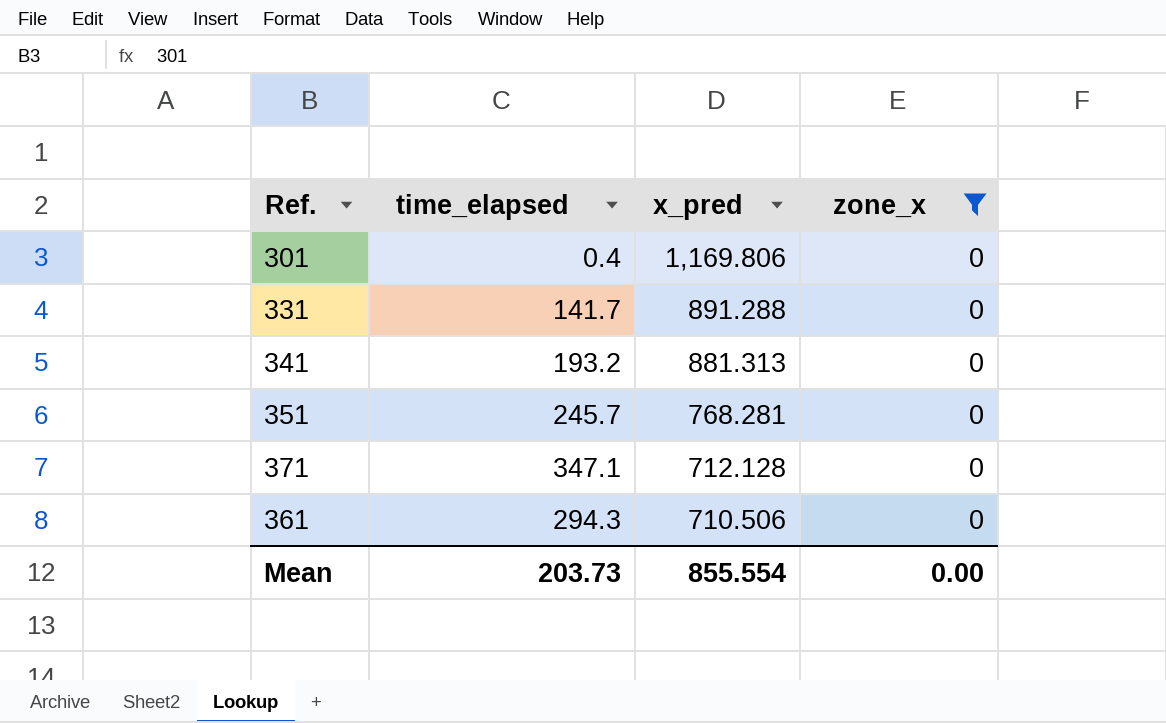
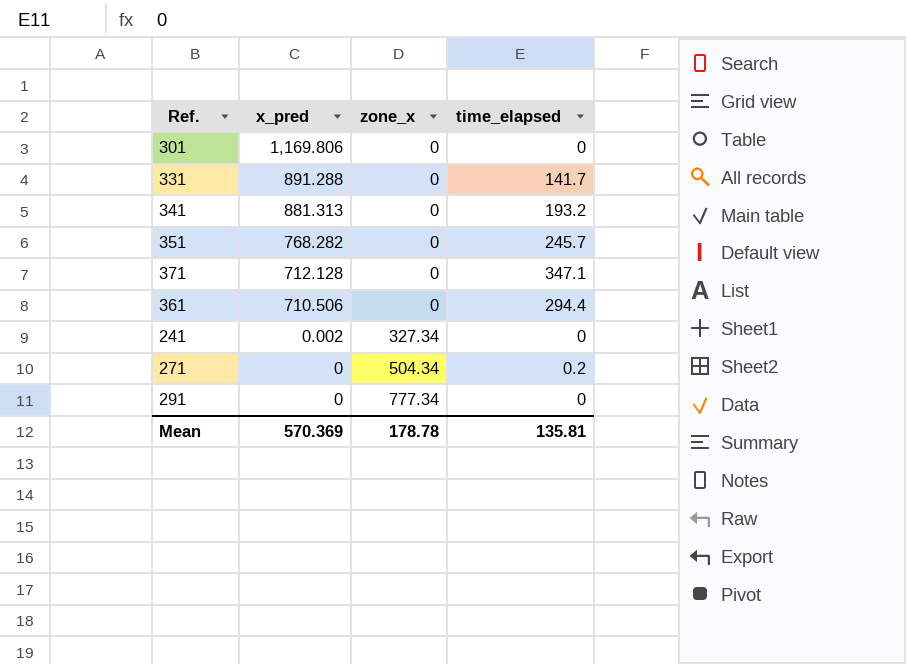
filter: zone_x = 0 -> none
column time_elapsed | position: 2 -> 4
301 | time_elapsed: 0.4 -> 0
351 | x_pred: 768.281 -> 768.282
361 | time_elapsed: 294.3 -> 294.4
Mean | x_pred: 855.554 -> 570.369
Mean | zone_x: 0.00 -> 178.78
Mean | time_elapsed: 203.73 -> 135.81

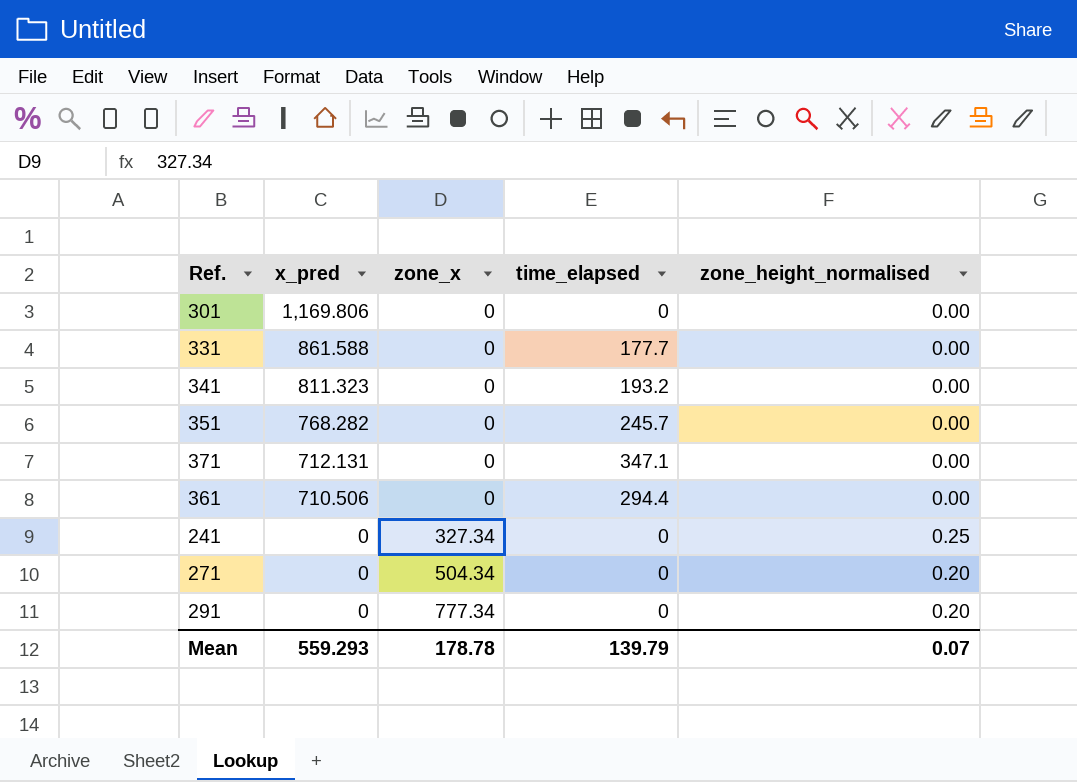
column zone_height_normalised | position: none -> 5
331 | x_pred: 891.288 -> 861.588
331 | time_elapsed: 141.7 -> 177.7
341 | x_pred: 881.313 -> 811.323
371 | x_pred: 712.128 -> 712.131
241 | x_pred: 0.002 -> 0
271 | time_elapsed: 0.2 -> 0
Mean | x_pred: 570.369 -> 559.293
Mean | time_elapsed: 135.81 -> 139.79

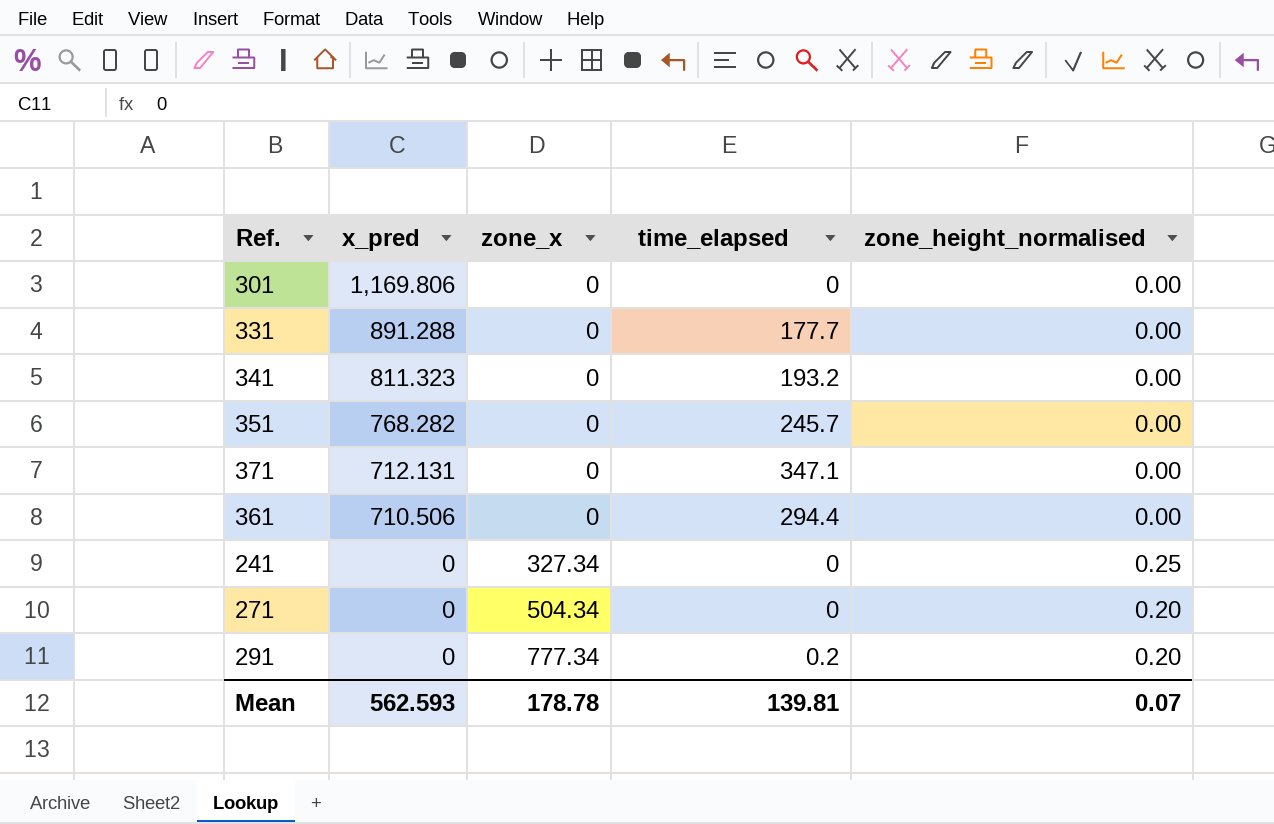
331 | x_pred: 861.588 -> 891.288
291 | time_elapsed: 0 -> 0.2
Mean | x_pred: 559.293 -> 562.593
Mean | time_elapsed: 139.79 -> 139.81

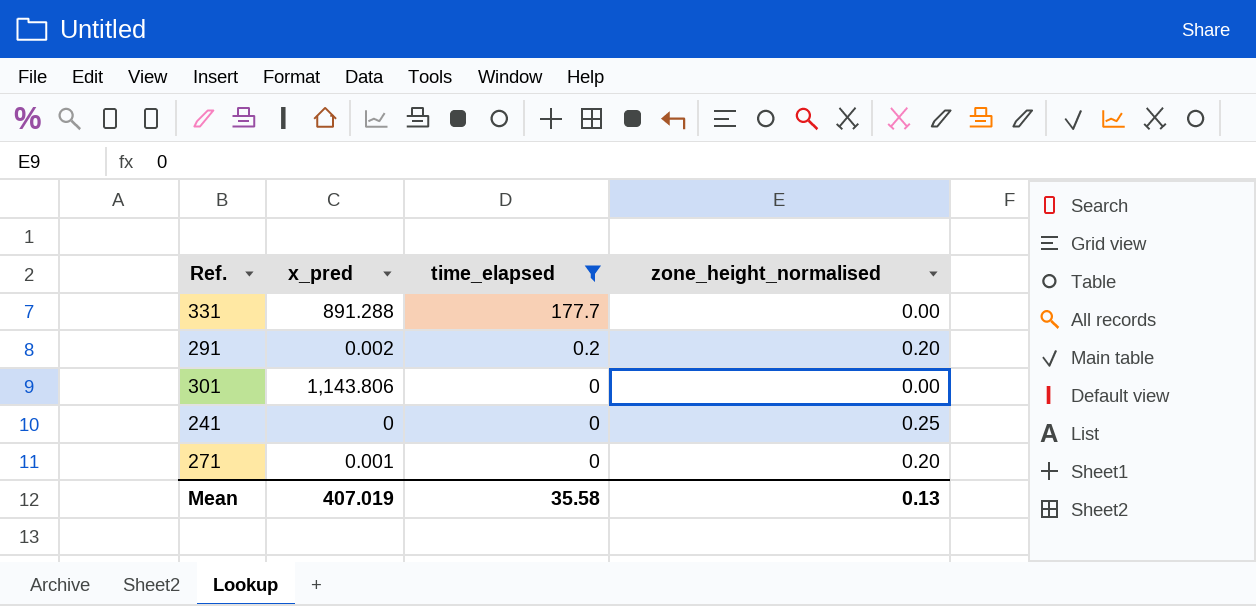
filter: none -> time_elapsed <= 177.7
row order: x_pred descending -> time_elapsed descending
column zone_x | position: 3 -> none
291 | x_pred: 0 -> 0.002
301 | x_pred: 1,169.806 -> 1,143.806
271 | x_pred: 0 -> 0.001
Mean | x_pred: 562.593 -> 407.019
Mean | time_elapsed: 139.81 -> 35.58
Mean | zone_height_normalised: 0.07 -> 0.13

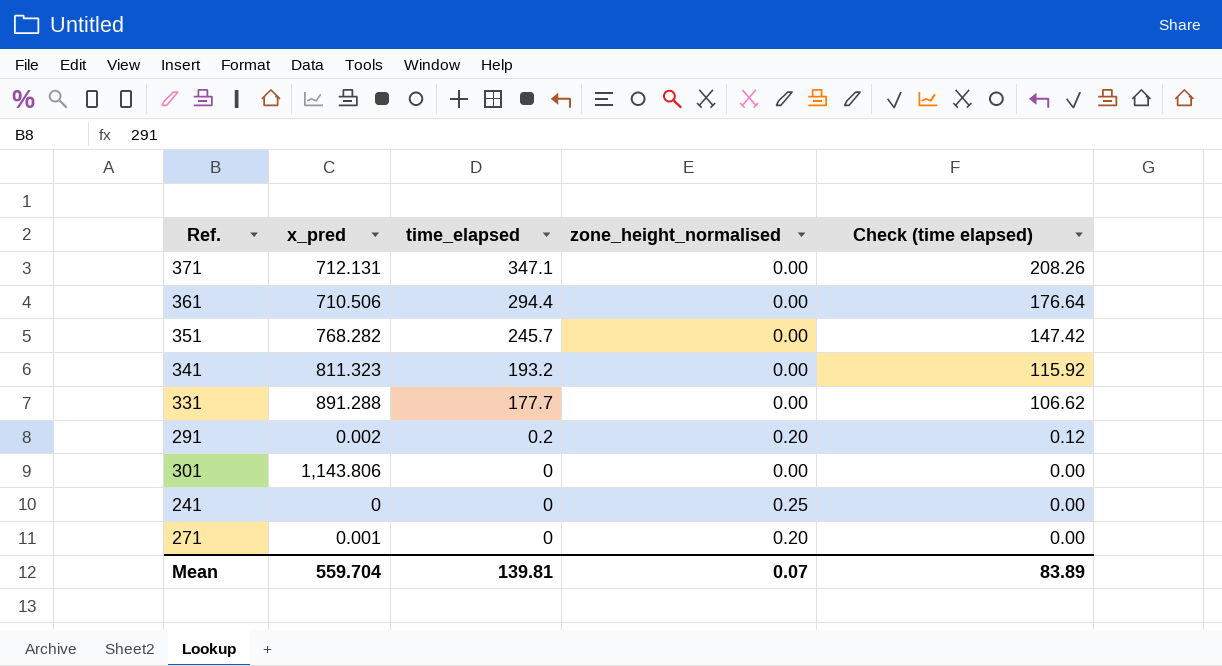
filter: time_elapsed <= 177.7 -> none
column Check (time elapsed) | formula: none -> [time_elapsed] * 0.6
Mean | x_pred: 407.019 -> 559.704
Mean | time_elapsed: 35.58 -> 139.81
Mean | zone_height_normalised: 0.13 -> 0.07

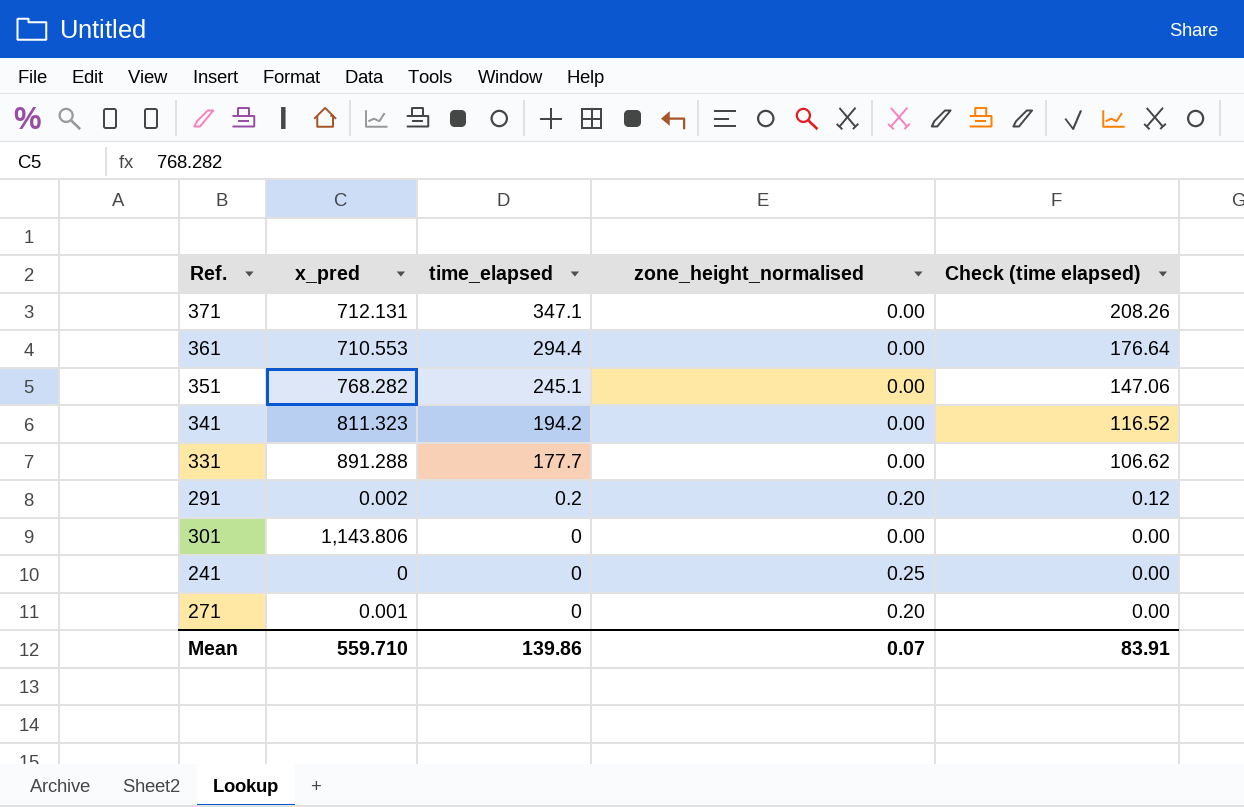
361 | x_pred: 710.506 -> 710.553
351 | time_elapsed: 245.7 -> 245.1
351 | Check (time elapsed): 147.42 -> 147.06
341 | time_elapsed: 193.2 -> 194.2
341 | Check (time elapsed): 115.92 -> 116.52
Mean | x_pred: 559.704 -> 559.710
Mean | time_elapsed: 139.81 -> 139.86
Mean | Check (time elapsed): 83.89 -> 83.91

